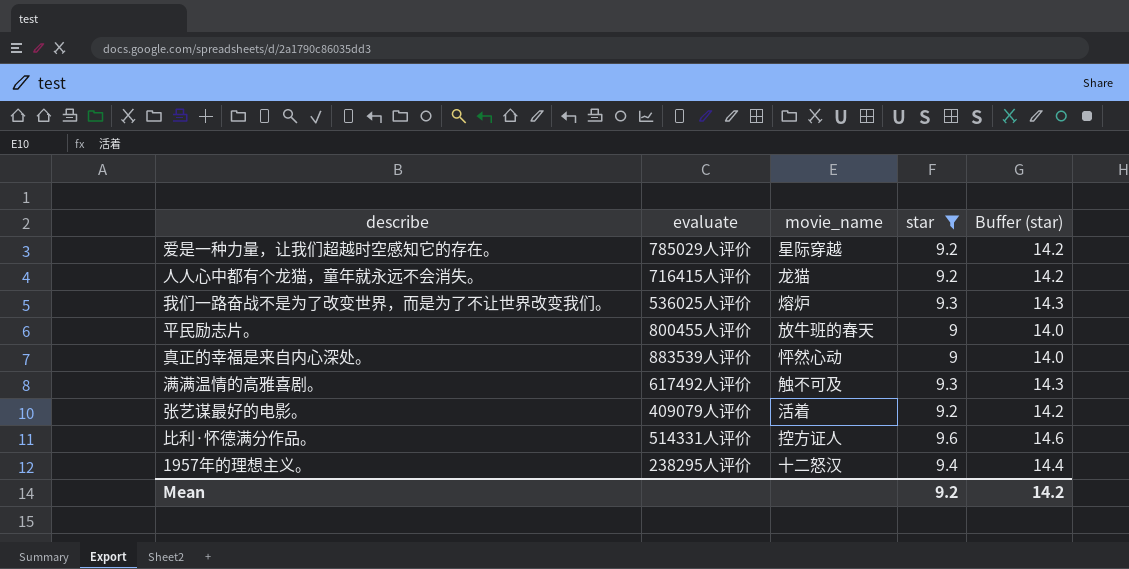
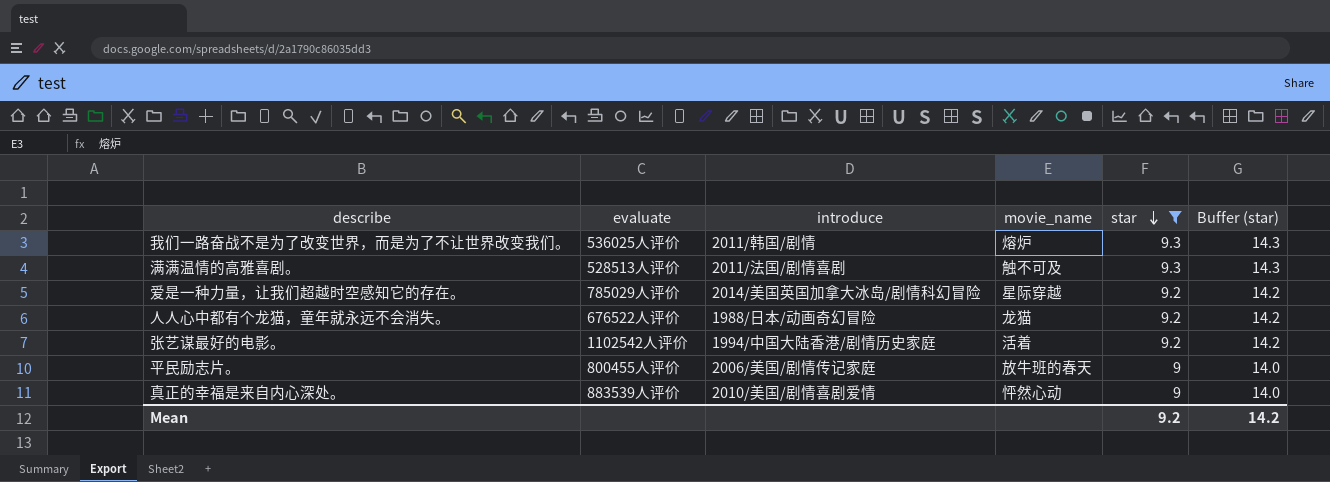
row order: none -> star descending
column introduce | position: none -> 3
row 比利·怀德满分作品。: 514331人评价 | 控方证人 | 9.6 | 14.6 -> none
row 1957年的理想主义。: 238295人评价 | 十二怒汉 | 9.4 | 14.4 -> none
满满温情的高雅喜剧。 | evaluate: 617492人评价 -> 528513人评价
人人心中都有个龙猫，童年就永远不会消失。 | evaluate: 716415人评价 -> 676522人评价
张艺谋最好的电影。 | evaluate: 409079人评价 -> 1102542人评价

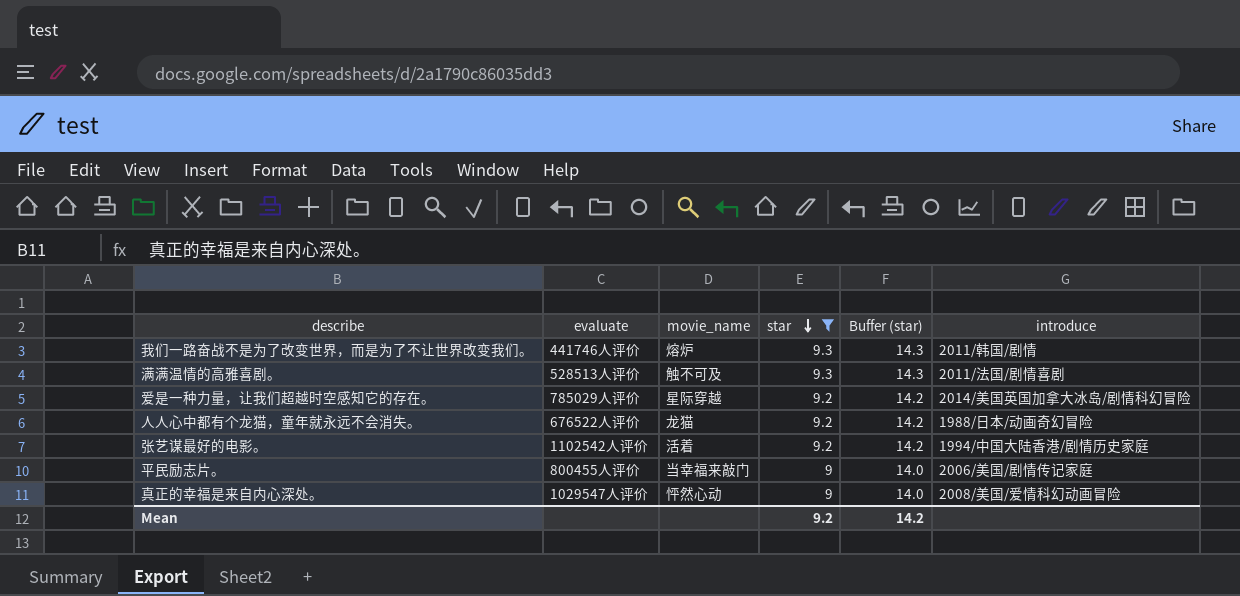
column introduce | position: 3 -> 6
我们一路奋战不是为了改变世界，而是为了不让世界改变我们。 | evaluate: 536025人评价 -> 441746人评价
平民励志片。 | movie_name: 放牛班的春天 -> 当幸福来敲门
真正的幸福是来自内心深处。 | evaluate: 883539人评价 -> 1029547人评价
真正的幸福是来自内心深处。 | introduce: 2010/美国/剧情喜剧爱情 -> 2008/美国/爱情科幻动画冒险

